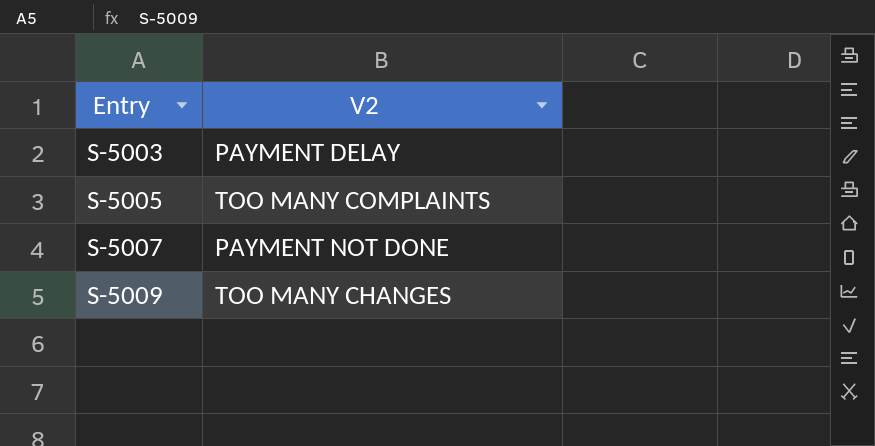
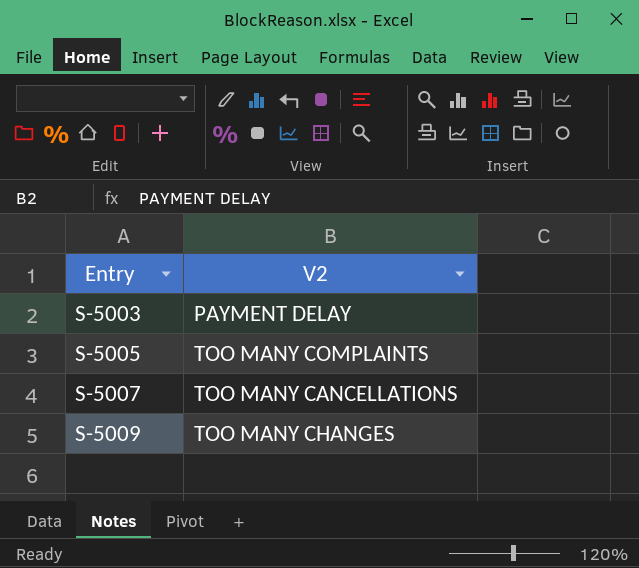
S-5007 | V2: PAYMENT NOT DONE -> TOO MANY CANCELLATIONS

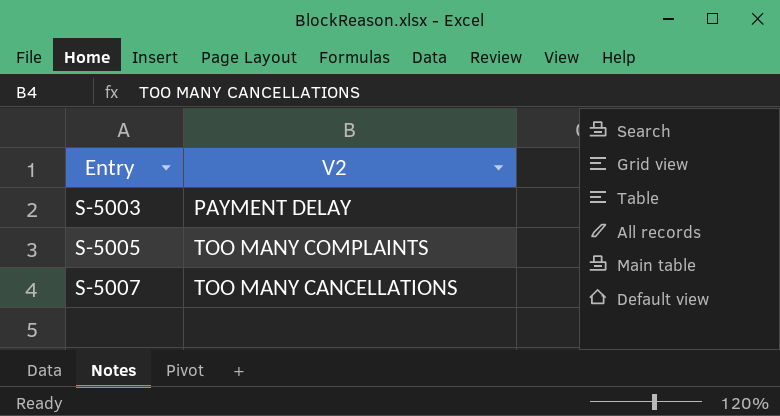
row S-5009: TOO MANY CHANGES -> none

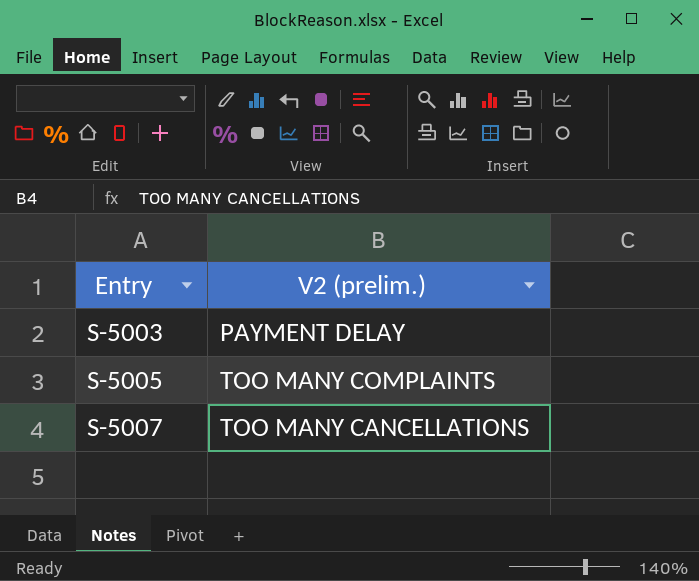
column name: V2 -> V2 (prelim.)

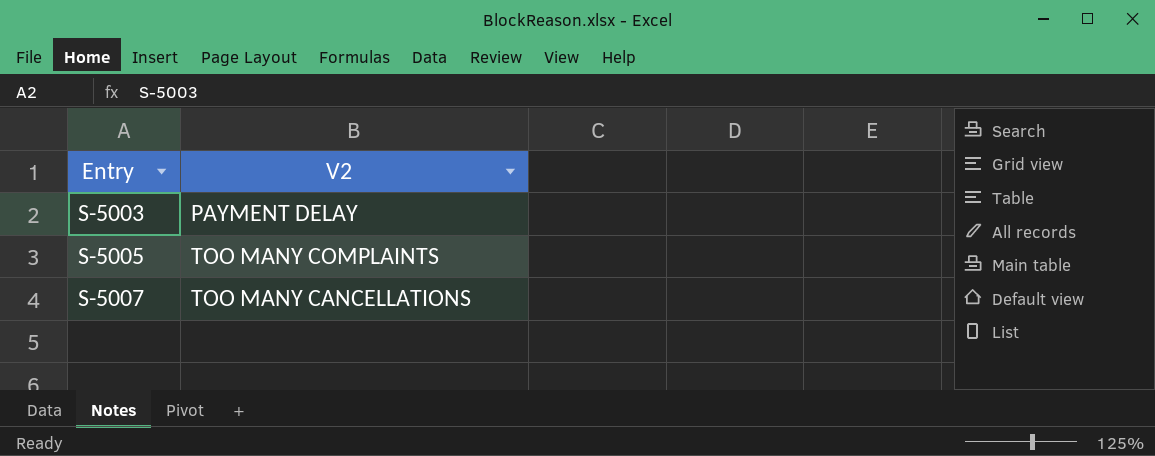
column name: V2 (prelim.) -> V2

